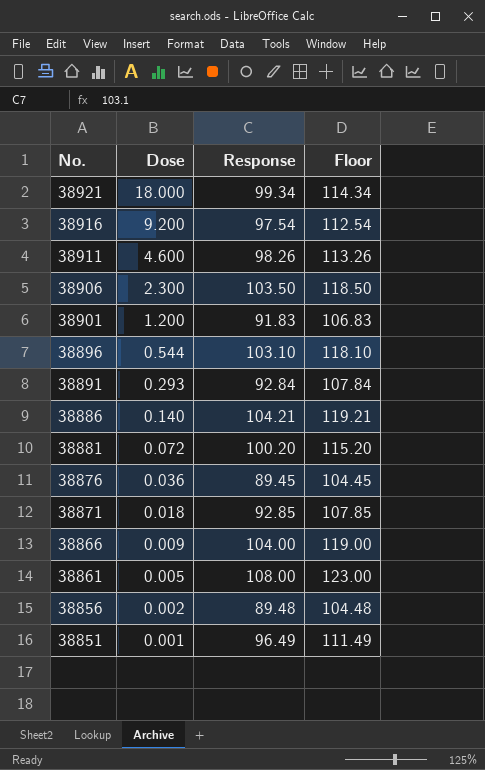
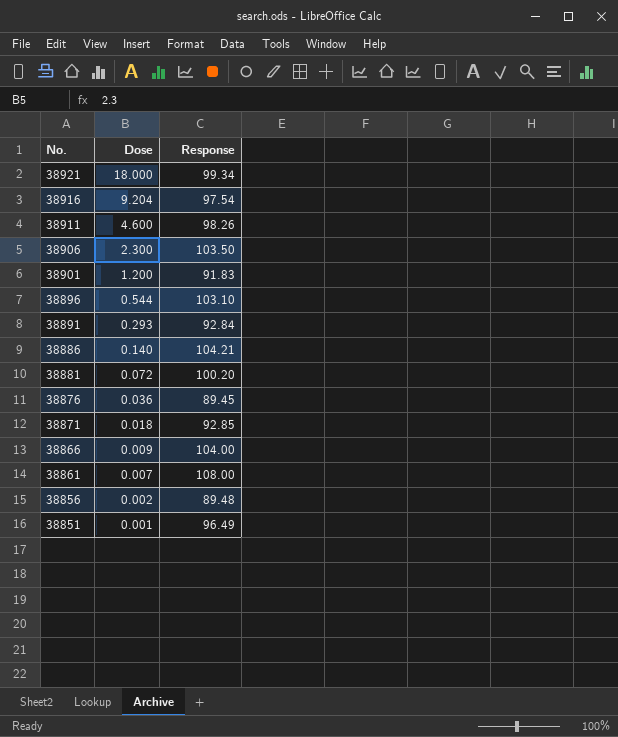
column Floor | formula: [Response] + 15 -> none
38916 | Dose: 9.200 -> 9.204
38861 | Dose: 0.005 -> 0.007

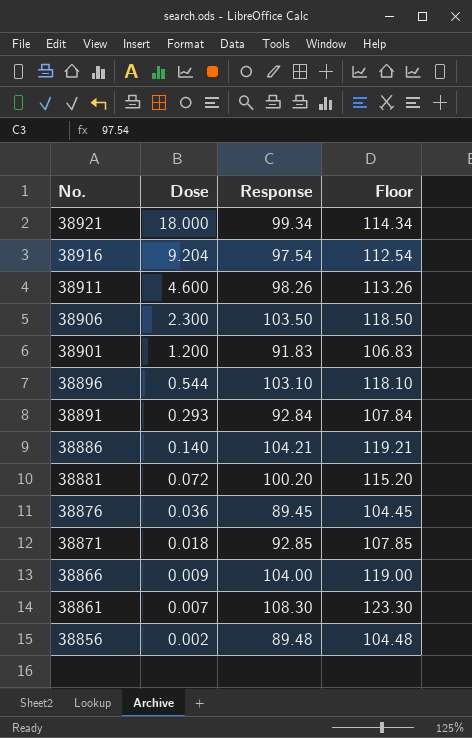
column Floor | formula: none -> [Response] + 15
row 38851: 0.001 | 96.49 -> none
38861 | Response: 108.00 -> 108.30

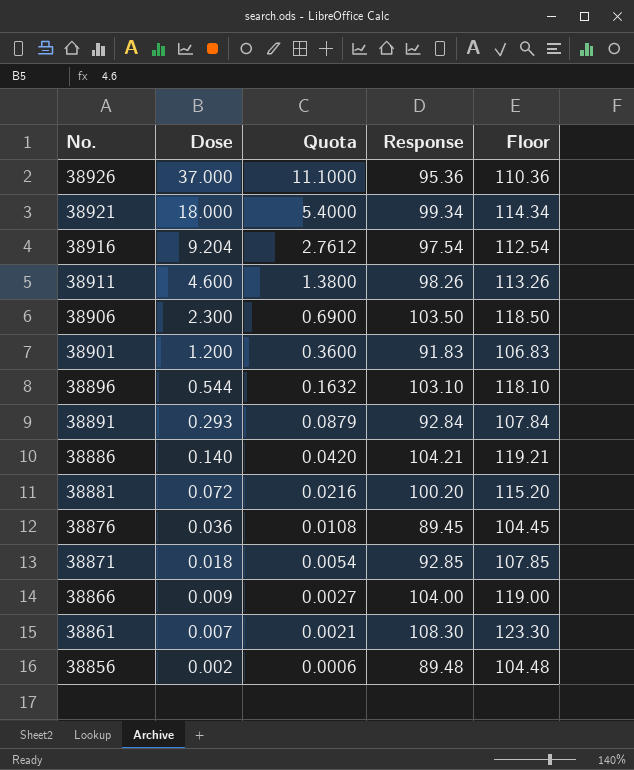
column Quota | formula: none -> [Dose] * 0.3
row 38926: none -> 37.000 | 11.1000 | 95.36 | 110.36

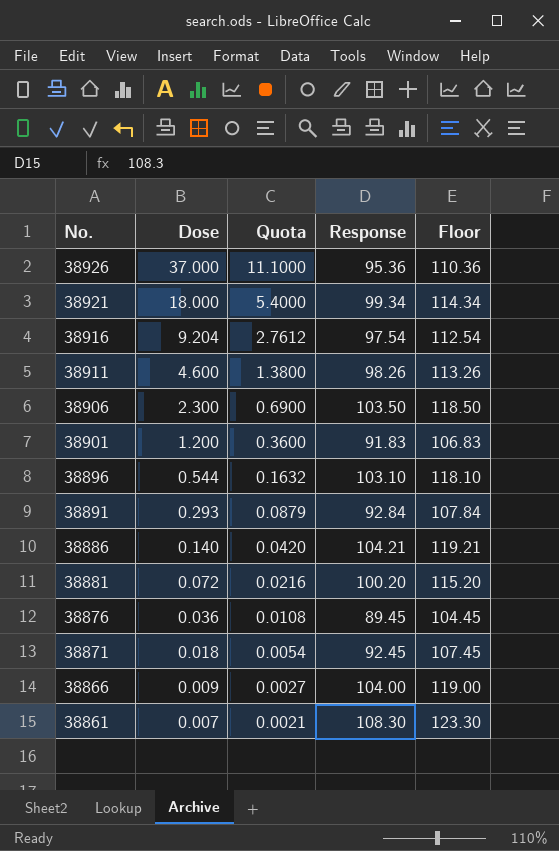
row 38856: 0.002 | 0.0006 | 89.48 | 104.48 -> none
38871 | Response: 92.85 -> 92.45
38871 | Floor: 107.85 -> 107.45

